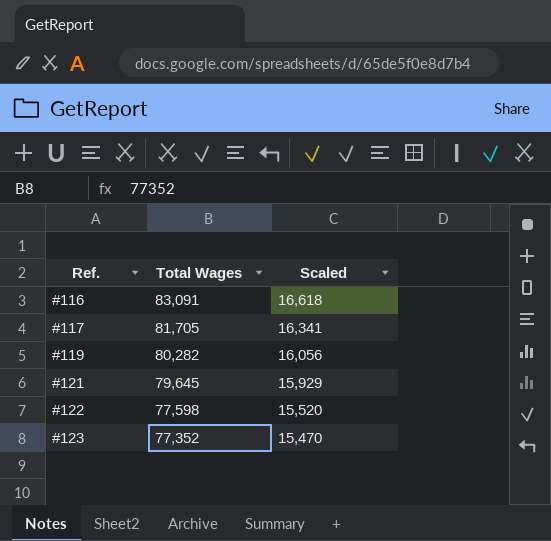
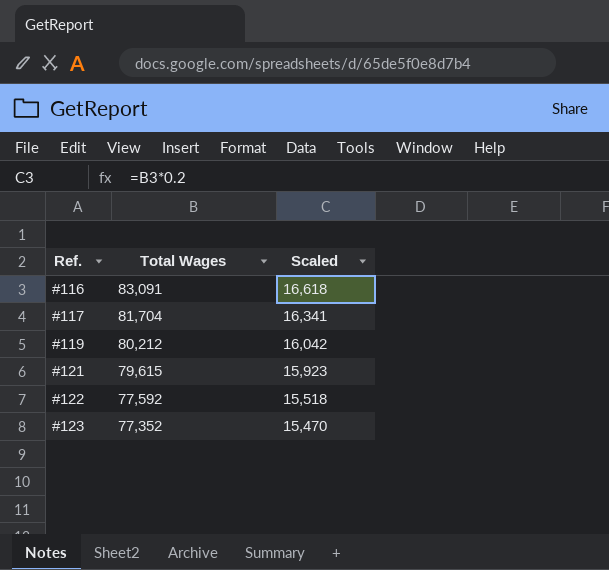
#117 | Total Wages: 81,705 -> 81,704
#119 | Total Wages: 80,282 -> 80,212
#119 | Scaled: 16,056 -> 16,042
#121 | Total Wages: 79,645 -> 79,615
#121 | Scaled: 15,929 -> 15,923
#122 | Total Wages: 77,598 -> 77,592
#122 | Scaled: 15,520 -> 15,518

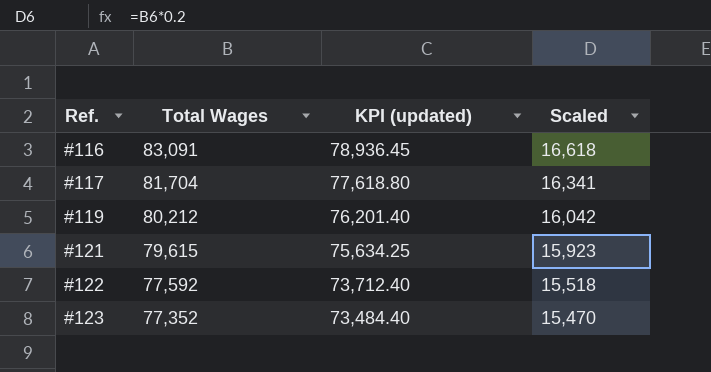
column KPI (updated) | formula: none -> [Total Wages] * 0.95

